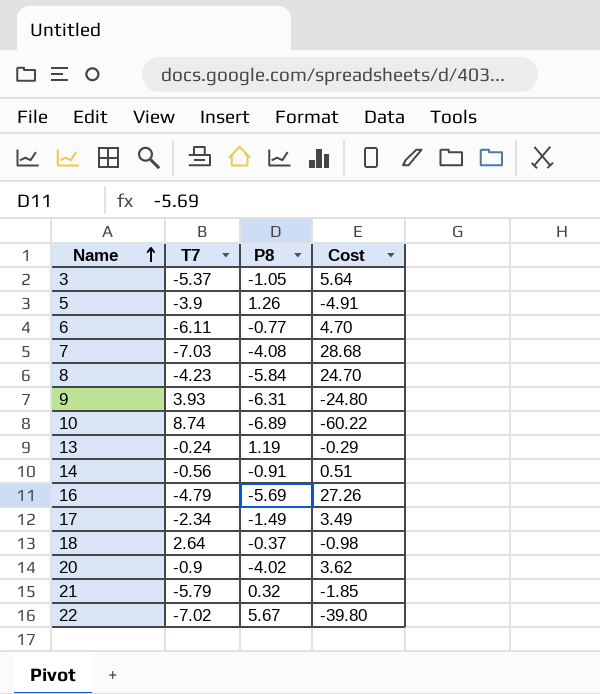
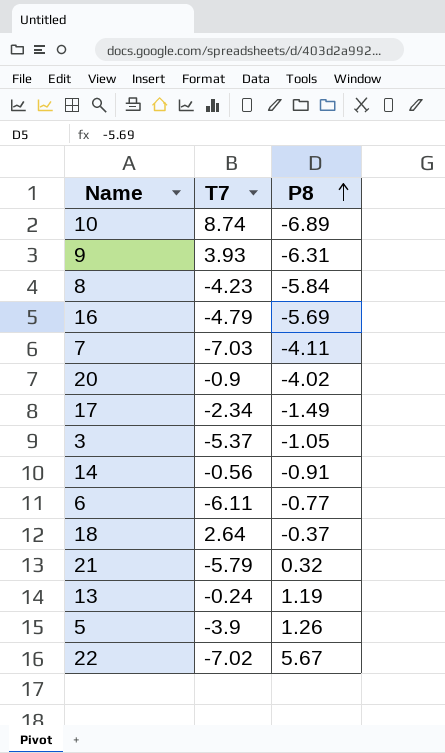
row order: Name ascending -> P8 ascending
column Cost | formula: [T7] * [P8] -> none
7 | P8: -4.08 -> -4.11

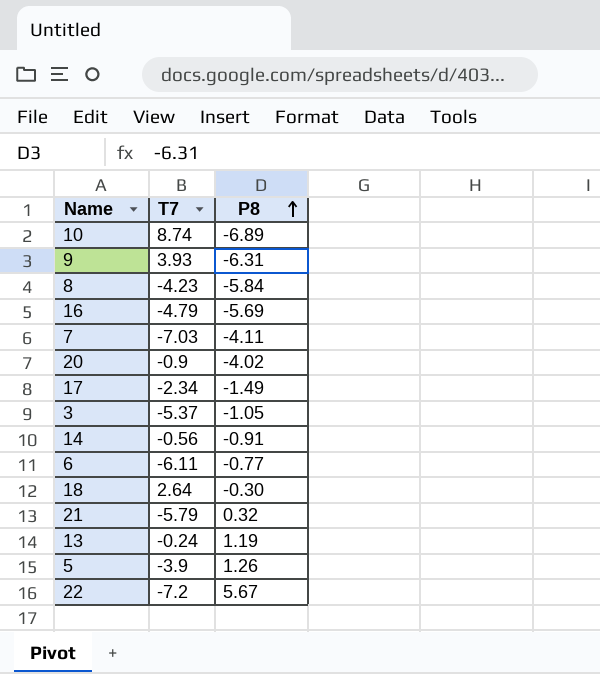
18 | P8: -0.37 -> -0.30
22 | T7: -7.02 -> -7.2

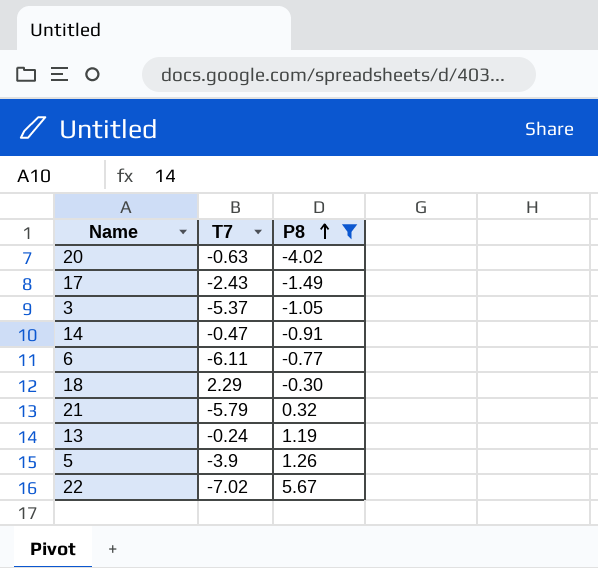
filter: none -> P8 >= -4.02
20 | T7: -0.9 -> -0.63
17 | T7: -2.34 -> -2.43
14 | T7: -0.56 -> -0.47
18 | T7: 2.64 -> 2.29
22 | T7: -7.2 -> -7.02

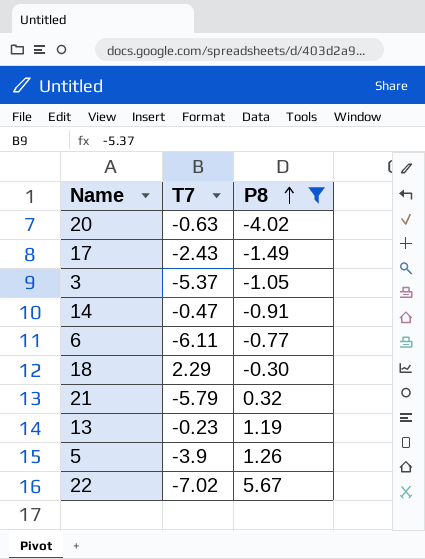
13 | T7: -0.24 -> -0.23

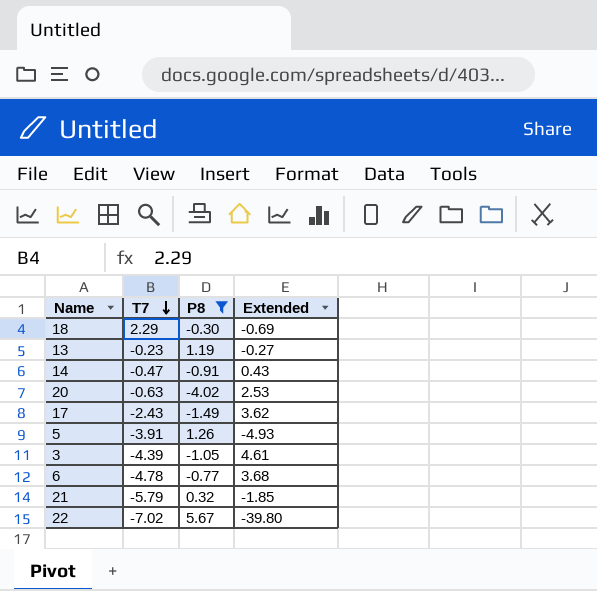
row order: P8 ascending -> T7 descending
column Extended | formula: none -> [T7] * [P8]
5 | T7: -3.9 -> -3.91
3 | T7: -5.37 -> -4.39
6 | T7: -6.11 -> -4.78

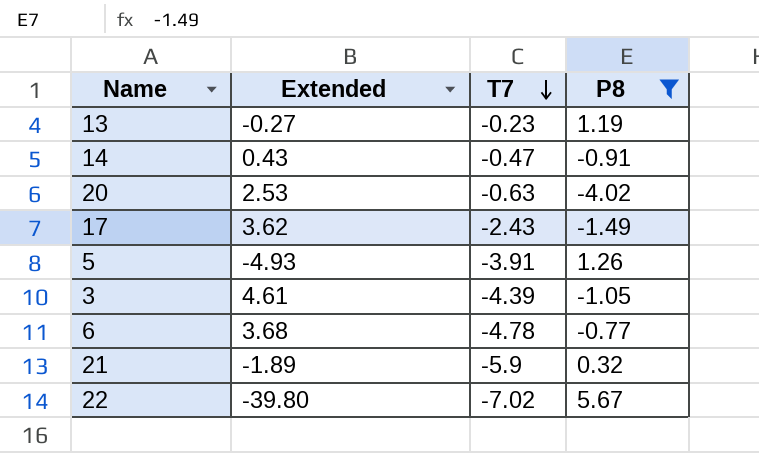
column Extended | position: 4 -> 2
row 18: 2.29 | -0.30 | -0.69 -> none
21 | Extended: -1.85 -> -1.89
21 | T7: -5.79 -> -5.9

